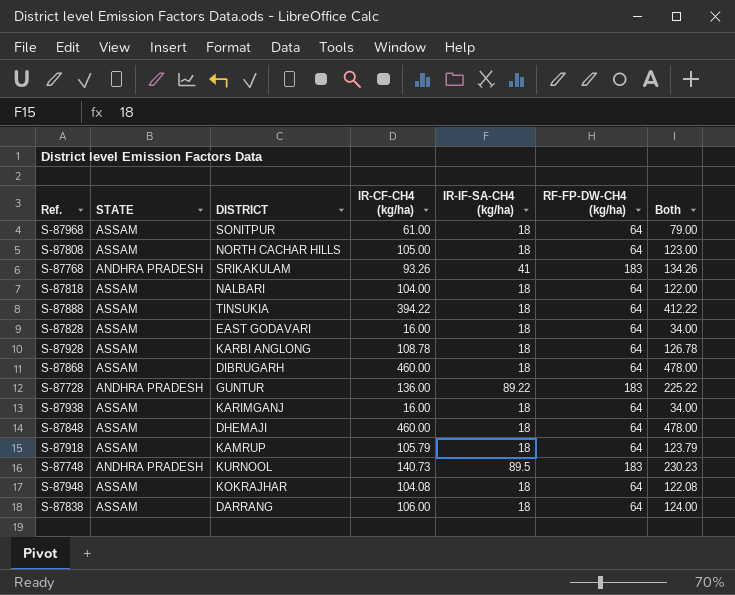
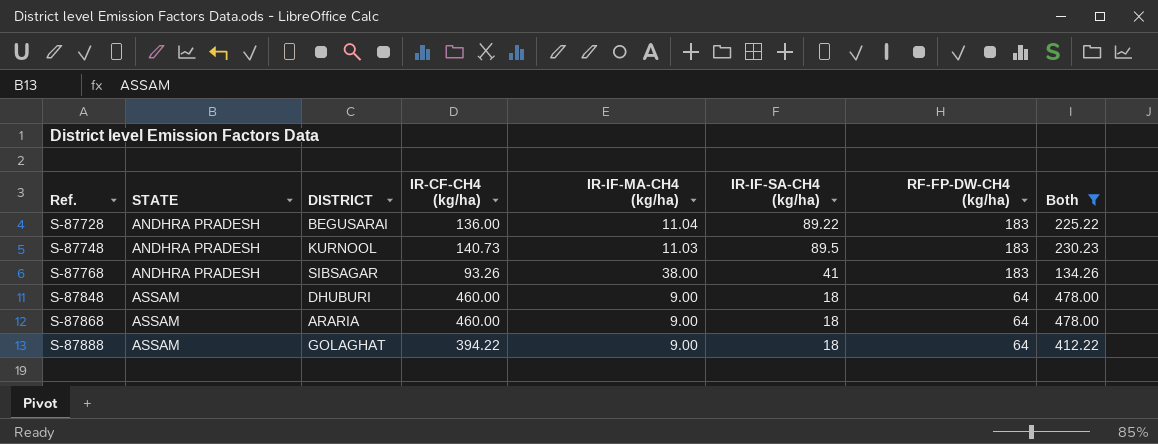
filter: none -> Both >= 134.26
row order: none -> Ref. ascending
column IR-IF-MA-CH4 (kg/ha) | position: none -> 5
S-87728 | DISTRICT: GUNTUR -> BEGUSARAI
S-87768 | DISTRICT: SRIKAKULAM -> SIBSAGAR
S-87848 | DISTRICT: DHEMAJI -> DHUBURI
S-87868 | DISTRICT: DIBRUGARH -> ARARIA
S-87888 | DISTRICT: TINSUKIA -> GOLAGHAT

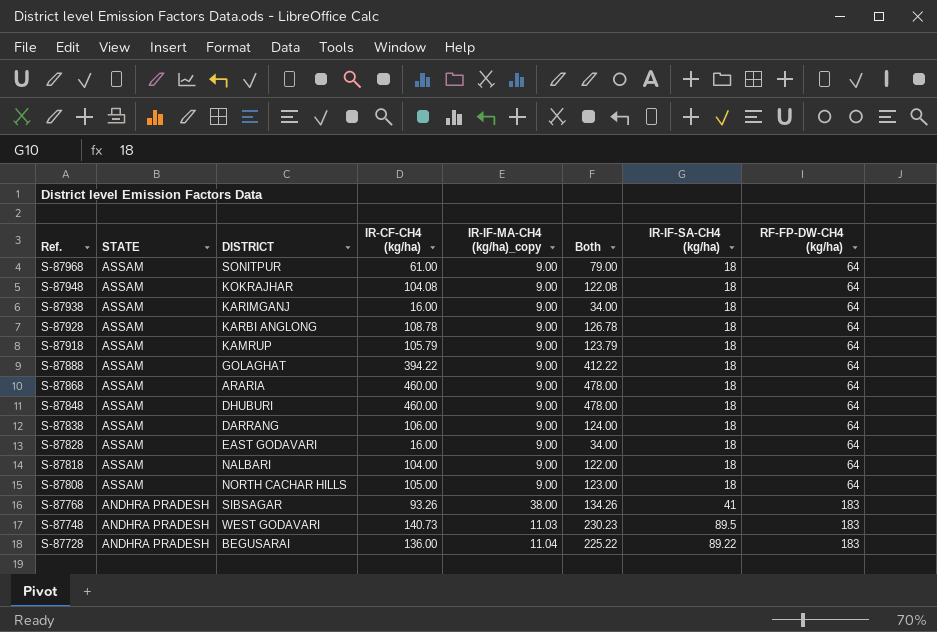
filter: Both >= 134.26 -> none
row order: Ref. ascending -> Ref. descending
column name: IR-IF-MA-CH4 (kg/ha) -> IR-IF-MA-CH4 (kg/ha)_copy
column Both | position: 8 -> 6
S-87748 | DISTRICT: KURNOOL -> WEST GODAVARI

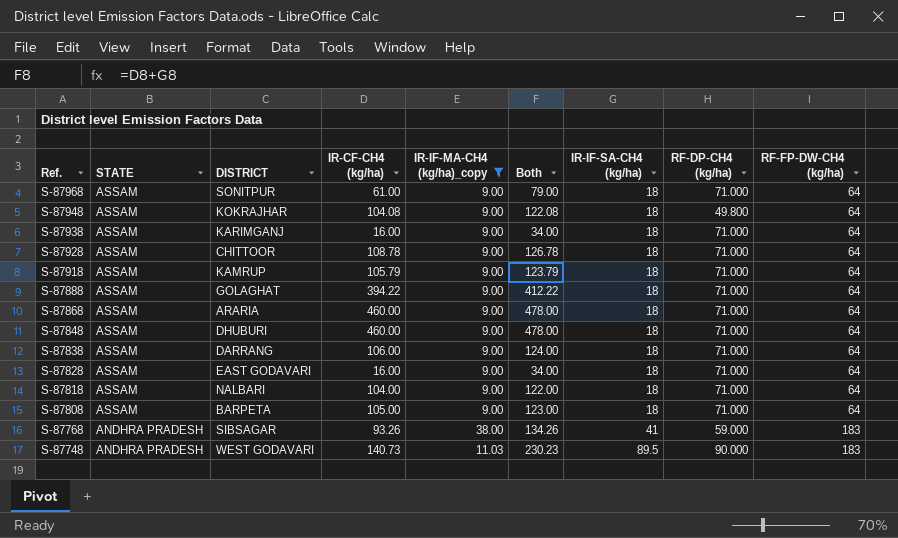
filter: none -> IR-IF-MA-CH4 (kg/ha)_copy != 11.04
column RF-DP-CH4 (kg/ha) | position: none -> 8
S-87928 | DISTRICT: KARBI ANGLONG -> CHITTOOR
S-87808 | DISTRICT: NORTH CACHAR HILLS -> BARPETA

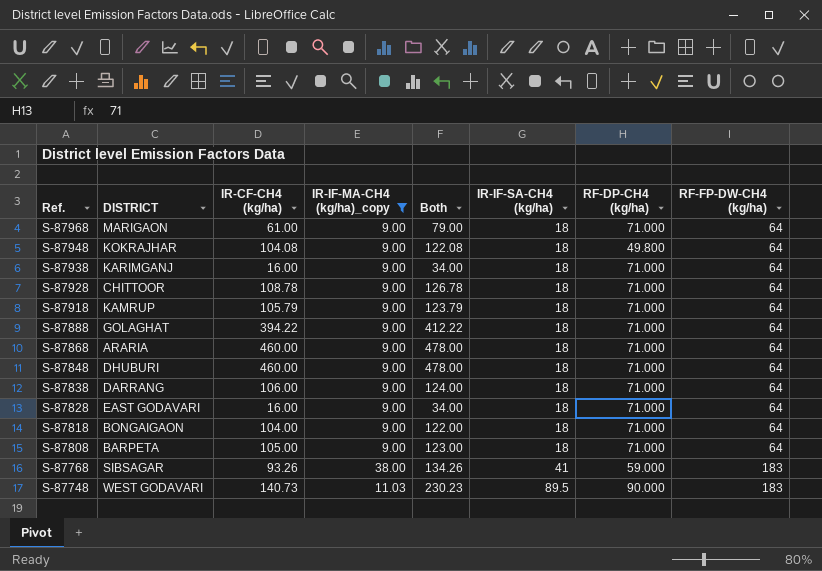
column STATE | position: 2 -> none
S-87968 | DISTRICT: SONITPUR -> MARIGAON
S-87818 | DISTRICT: NALBARI -> BONGAIGAON

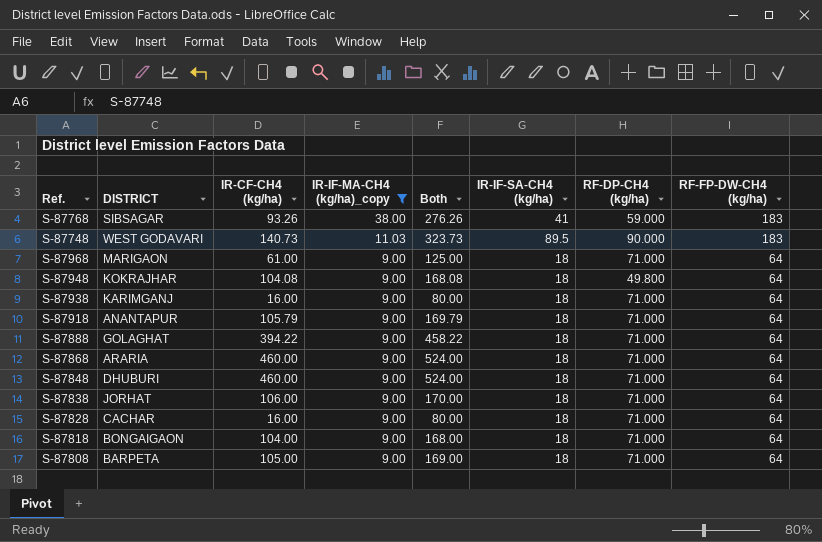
row order: Ref. descending -> IR-IF-MA-CH4 (kg/ha)_copy descending
column Both | formula: [IR-CF-CH4 (kg/ha)] + [IR-IF-SA-CH4 (kg/ha)] -> [IR-CF-CH4 (kg/ha)] + [RF-FP-DW-CH4 (kg/ha)]
row S-87928: CHITTOOR | 108.78 | 9.00 | 126.78 | 18 | 71.000 | 64 -> none
S-87918 | DISTRICT: KAMRUP -> ANANTAPUR
S-87838 | DISTRICT: DARRANG -> JORHAT
S-87828 | DISTRICT: EAST GODAVARI -> CACHAR

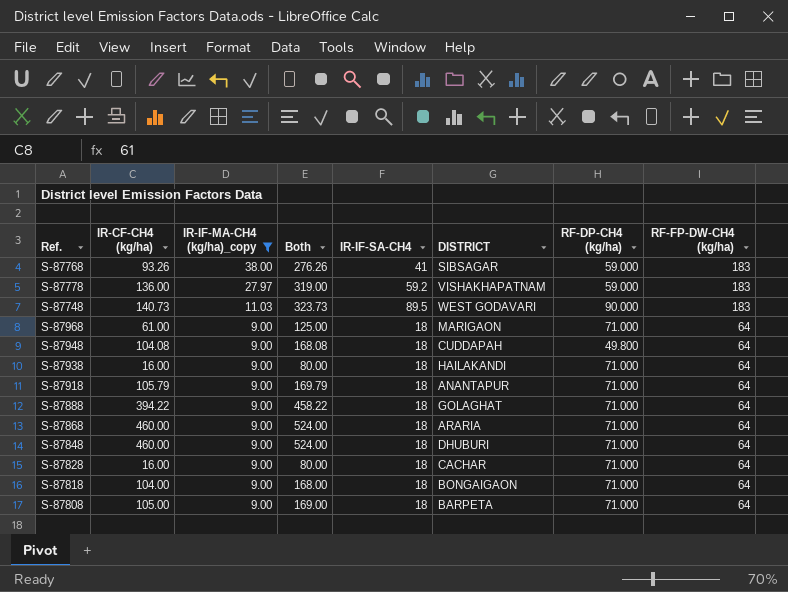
column name: IR-IF-SA-CH4 (kg/ha) -> IR-IF-SA-CH4
column DISTRICT | position: 2 -> 6
row S-87838: JORHAT | 106.00 | 9.00 | 170.00 | 18 | 71.000 | 64 -> none
row S-87778: none -> 136.00 | 27.97 | 319.00 | 59.2 | VISHAKHAPATNAM | 59.000 | 183
S-87948 | DISTRICT: KOKRAJHAR -> CUDDAPAH
S-87938 | DISTRICT: KARIMGANJ -> HAILAKANDI

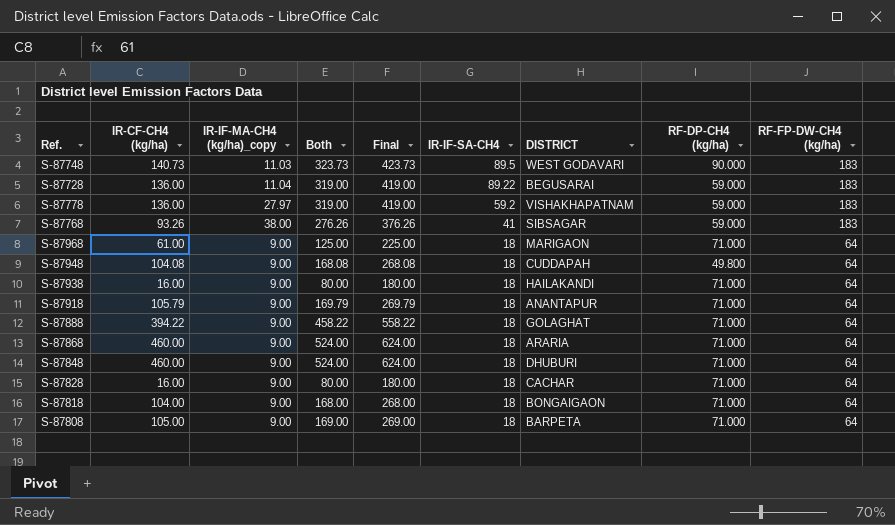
filter: IR-IF-MA-CH4 (kg/ha)_copy != 11.04 -> none
row order: IR-IF-MA-CH4 (kg/ha)_copy descending -> IR-IF-SA-CH4 descending
column Final | formula: none -> [Both] + 100

